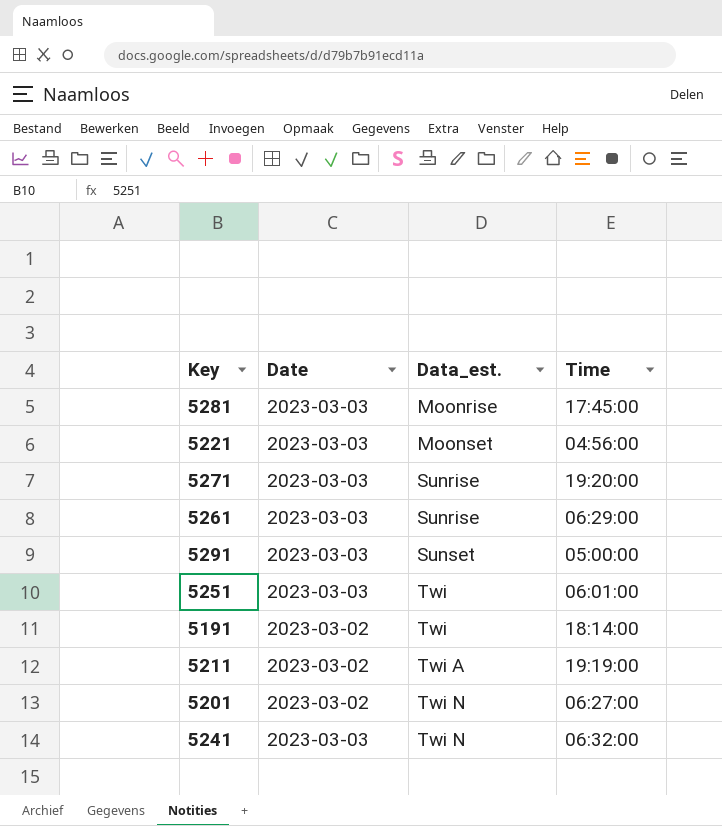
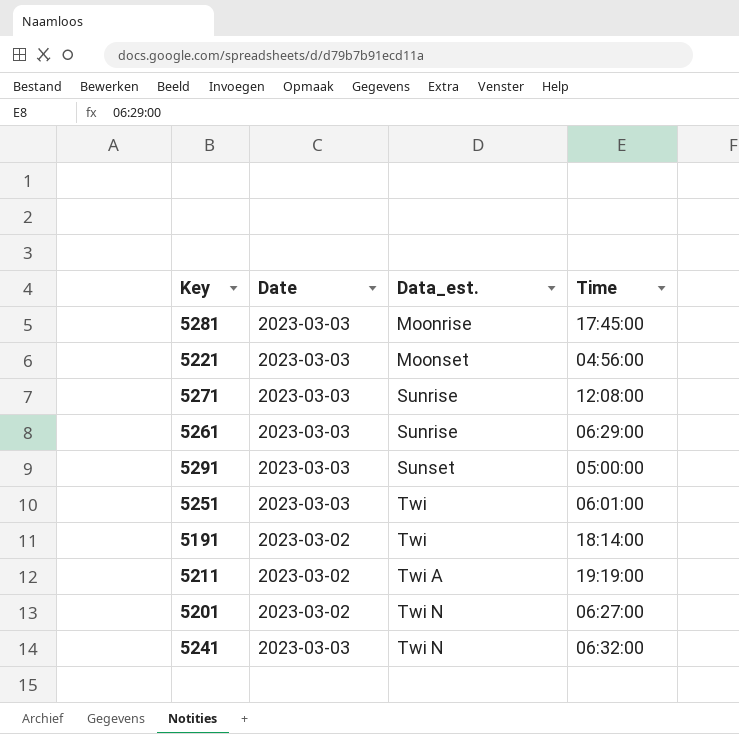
5271 | Time: 19:20:00 -> 12:08:00

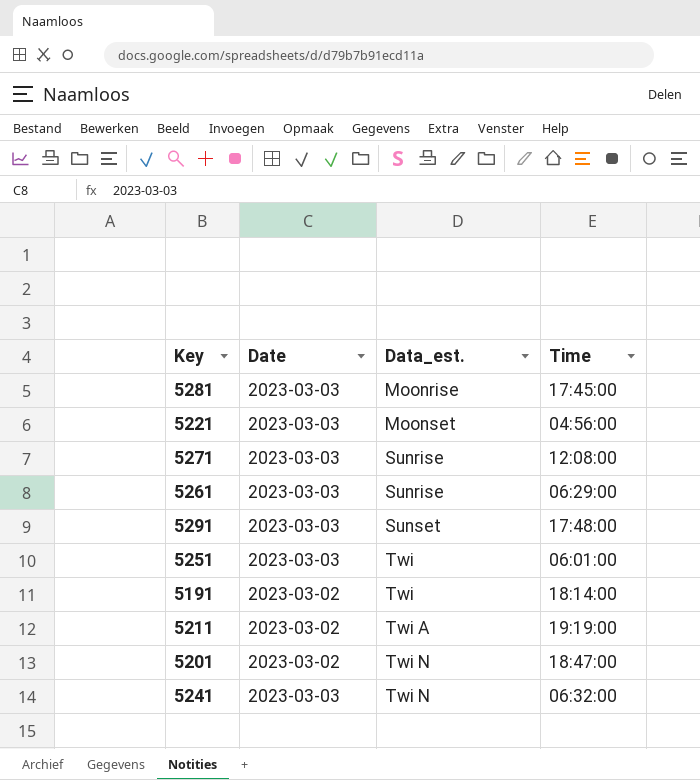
5291 | Time: 05:00:00 -> 17:48:00
5201 | Time: 06:27:00 -> 18:47:00

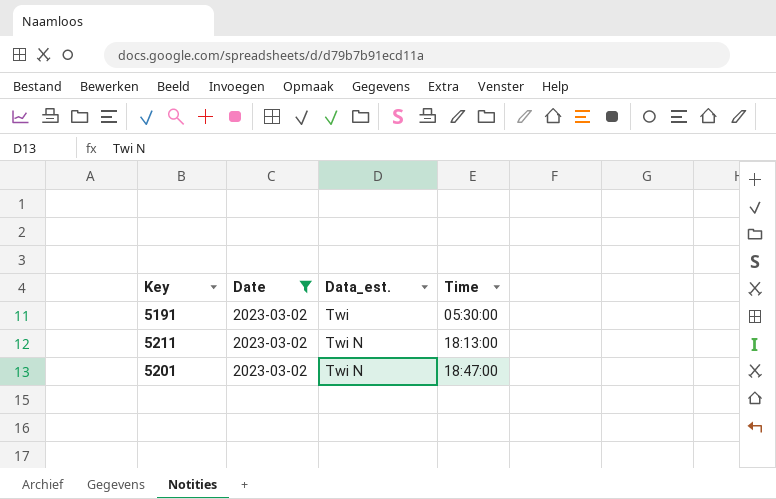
filter: none -> Date = 2023-03-02
5191 | Time: 18:14:00 -> 05:30:00
5211 | Data_est.: Twi A -> Twi N
5211 | Time: 19:19:00 -> 18:13:00

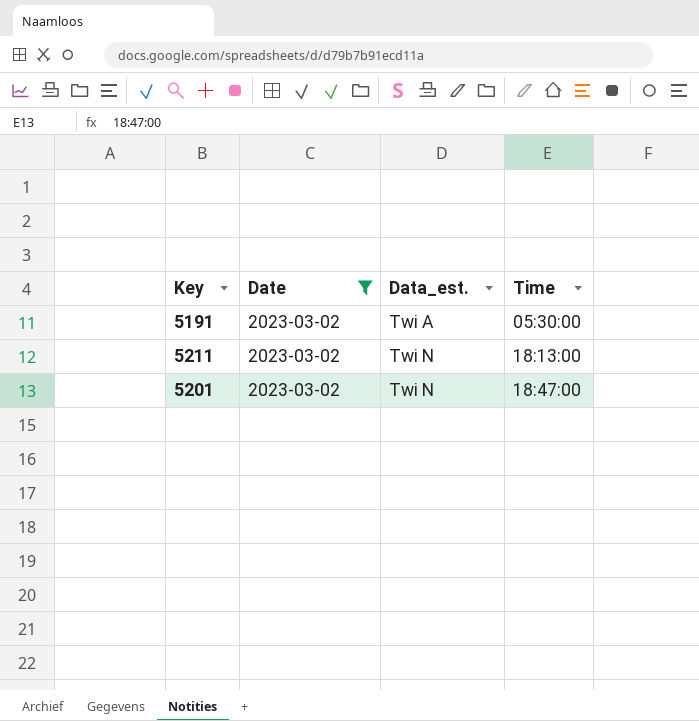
5191 | Data_est.: Twi -> Twi A

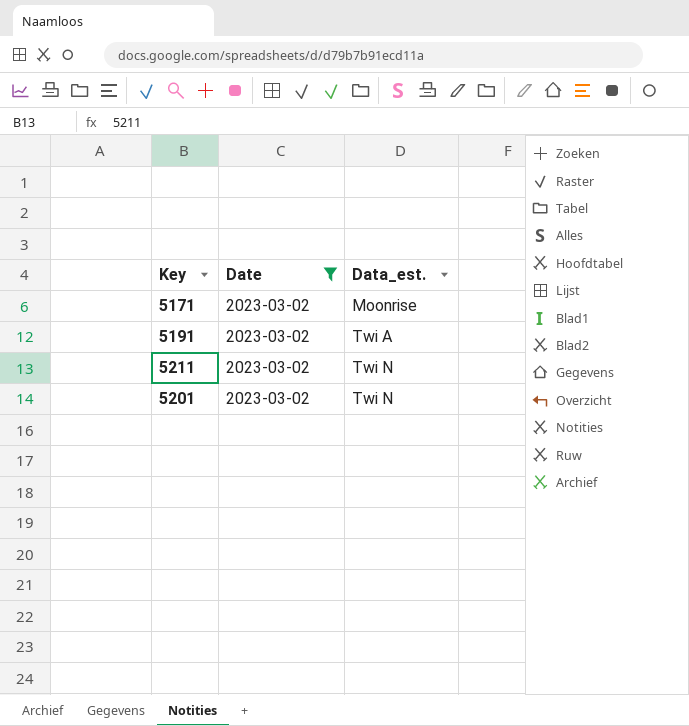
column Time | position: 4 -> none
row 5171: none -> 2023-03-02 | Moonrise

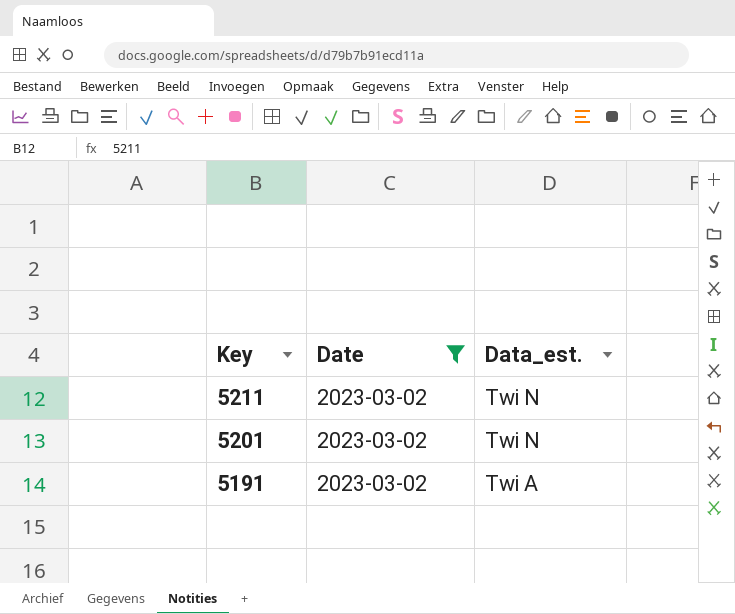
row order: Data_est. ascending -> Key descending
row 5171: 2023-03-02 | Moonrise -> none

